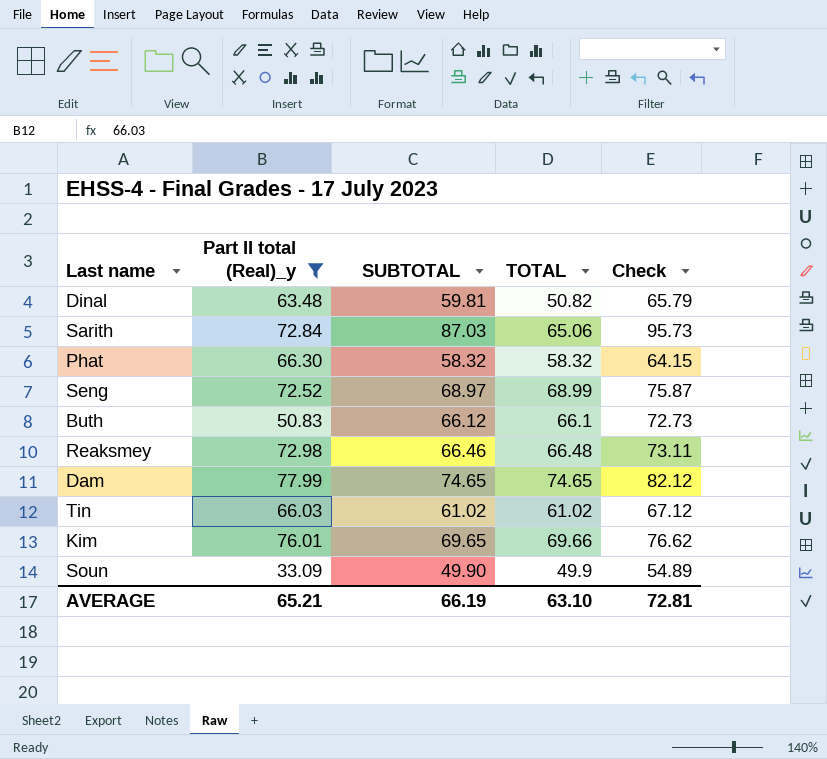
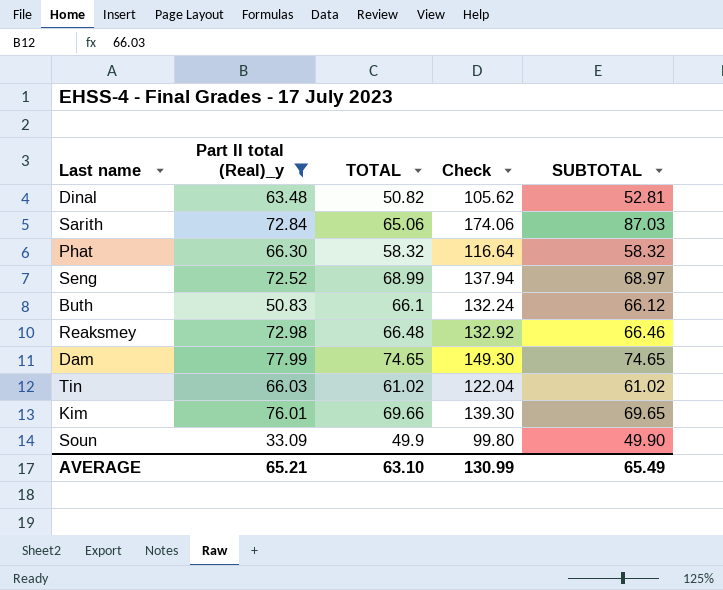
column Check | formula: [SUBTOTAL] * 1.1 -> [SUBTOTAL] * 2
column SUBTOTAL | position: 3 -> 5
Dinal | SUBTOTAL: 59.81 -> 52.81
AVERAGE | Check: 72.81 -> 130.99
AVERAGE | SUBTOTAL: 66.19 -> 65.49

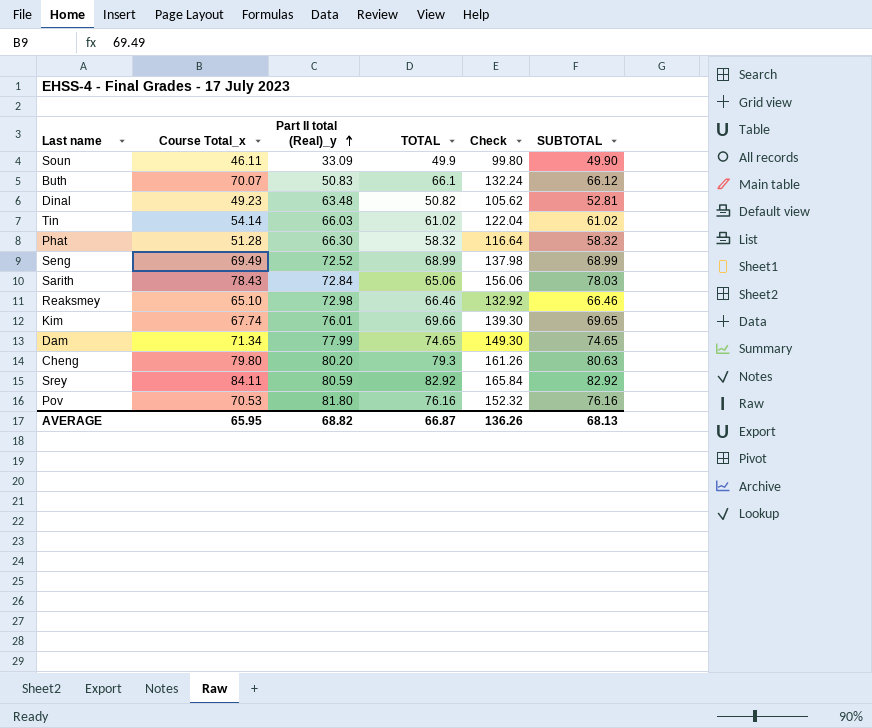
filter: Part II total (Real)_y <= 77.99 -> none
row order: none -> Part II total (Real)_y ascending
column Course Total_x | position: none -> 2
Seng | Check: 137.94 -> 137.98
Seng | SUBTOTAL: 68.97 -> 68.99
Sarith | Check: 174.06 -> 156.06
Sarith | SUBTOTAL: 87.03 -> 78.03
Reaksmey | TOTAL: 66.48 -> 66.46
AVERAGE | Part II total (Real)_y: 65.21 -> 68.82
AVERAGE | TOTAL: 63.10 -> 66.87
AVERAGE | Check: 130.99 -> 136.26
AVERAGE | SUBTOTAL: 65.49 -> 68.13

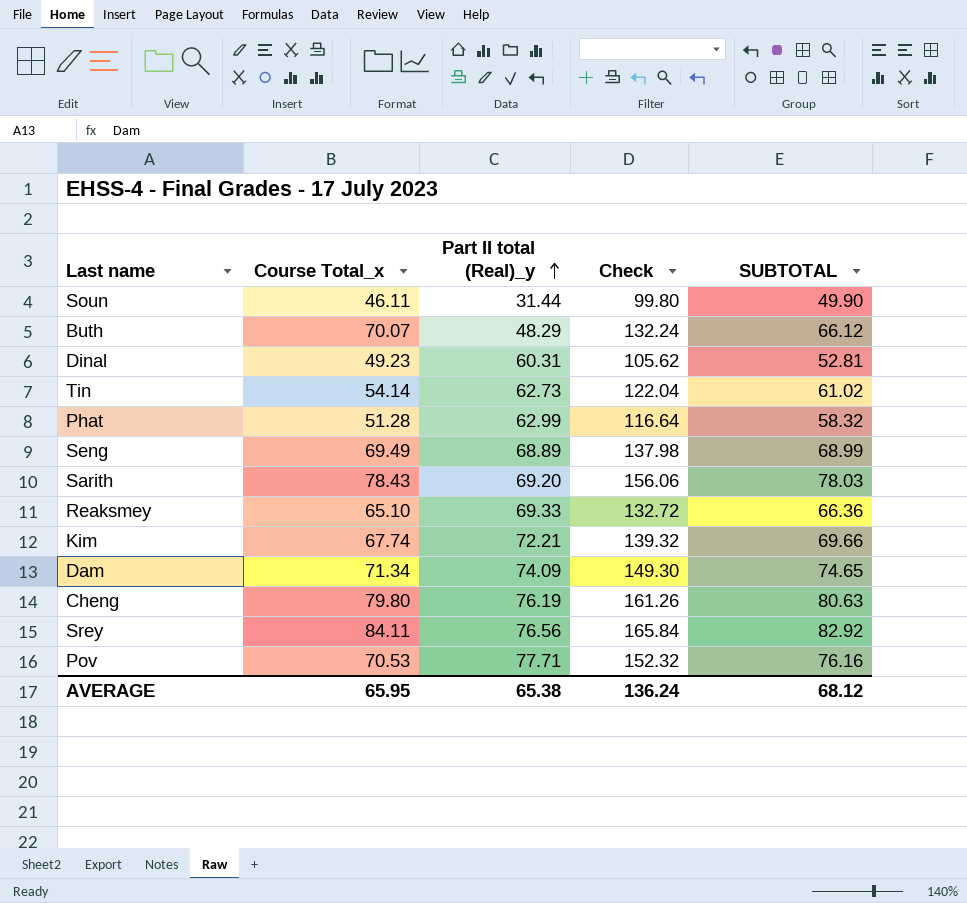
column TOTAL | position: 4 -> none
Soun | Part II total (Real)_y: 33.09 -> 31.44
Buth | Part II total (Real)_y: 50.83 -> 48.29
Dinal | Part II total (Real)_y: 63.48 -> 60.31
Tin | Part II total (Real)_y: 66.03 -> 62.73
Phat | Part II total (Real)_y: 66.30 -> 62.99
Seng | Part II total (Real)_y: 72.52 -> 68.89
Sarith | Part II total (Real)_y: 72.84 -> 69.20
Reaksmey | Part II total (Real)_y: 72.98 -> 69.33
Reaksmey | Check: 132.92 -> 132.72
Reaksmey | SUBTOTAL: 66.46 -> 66.36
Kim | Part II total (Real)_y: 76.01 -> 72.21
Kim | Check: 139.30 -> 139.32
Kim | SUBTOTAL: 69.65 -> 69.66
Dam | Part II total (Real)_y: 77.99 -> 74.09
Cheng | Part II total (Real)_y: 80.20 -> 76.19
Srey | Part II total (Real)_y: 80.59 -> 76.56
Pov | Part II total (Real)_y: 81.80 -> 77.71
AVERAGE | Part II total (Real)_y: 68.82 -> 65.38
AVERAGE | Check: 136.26 -> 136.24
AVERAGE | SUBTOTAL: 68.13 -> 68.12

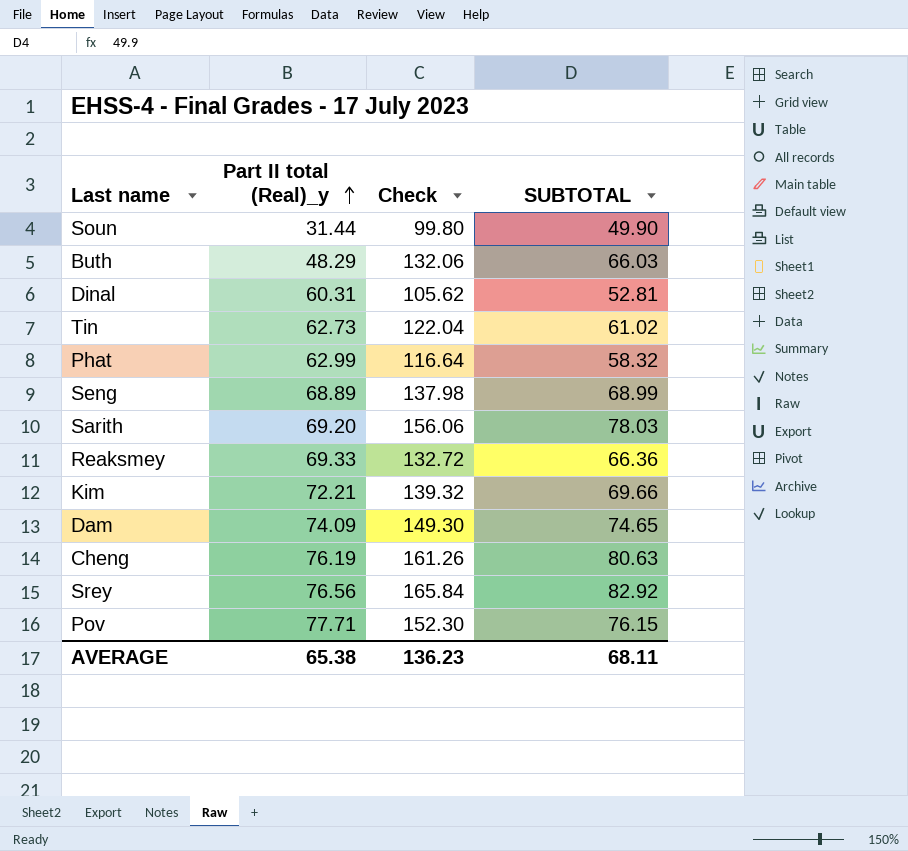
column Course Total_x | position: 2 -> none
Buth | Check: 132.24 -> 132.06
Buth | SUBTOTAL: 66.12 -> 66.03
Pov | Check: 152.32 -> 152.30
Pov | SUBTOTAL: 76.16 -> 76.15
AVERAGE | Check: 136.24 -> 136.23
AVERAGE | SUBTOTAL: 68.12 -> 68.11

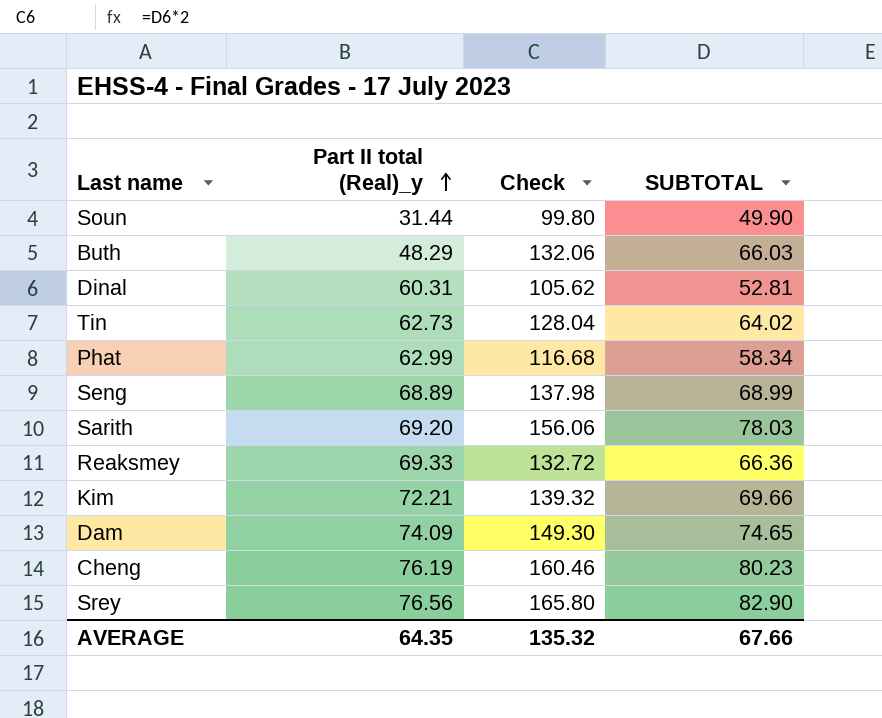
row Pov: 77.71 | 152.30 | 76.15 -> none
Tin | Check: 122.04 -> 128.04
Tin | SUBTOTAL: 61.02 -> 64.02
Phat | Check: 116.64 -> 116.68
Phat | SUBTOTAL: 58.32 -> 58.34
Cheng | Check: 161.26 -> 160.46
Cheng | SUBTOTAL: 80.63 -> 80.23
Srey | Check: 165.84 -> 165.80
Srey | SUBTOTAL: 82.92 -> 82.90
AVERAGE | Part II total (Real)_y: 65.38 -> 64.35
AVERAGE | Check: 136.23 -> 135.32
AVERAGE | SUBTOTAL: 68.11 -> 67.66

